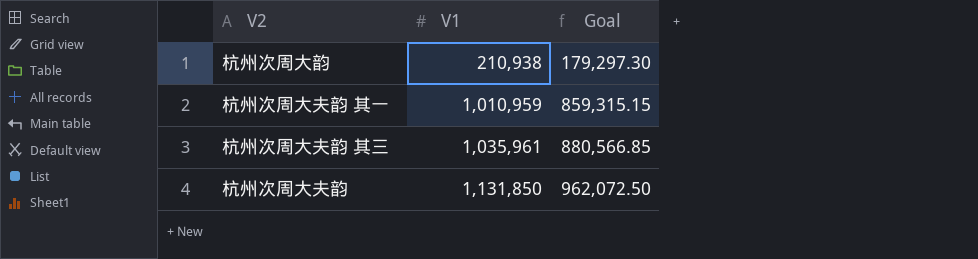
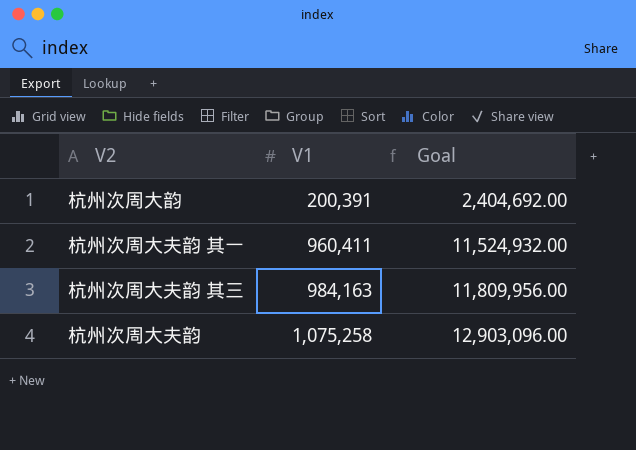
column Goal | formula: [V1] * 0.85 -> [V1] * 12
杭州次周大韵 | V1: 210,938 -> 200,391
杭州次周大夫韵 其一 | V1: 1,010,959 -> 960,411
杭州次周大夫韵 其三 | V1: 1,035,961 -> 984,163
杭州次周大夫韵 | V1: 1,131,850 -> 1,075,258

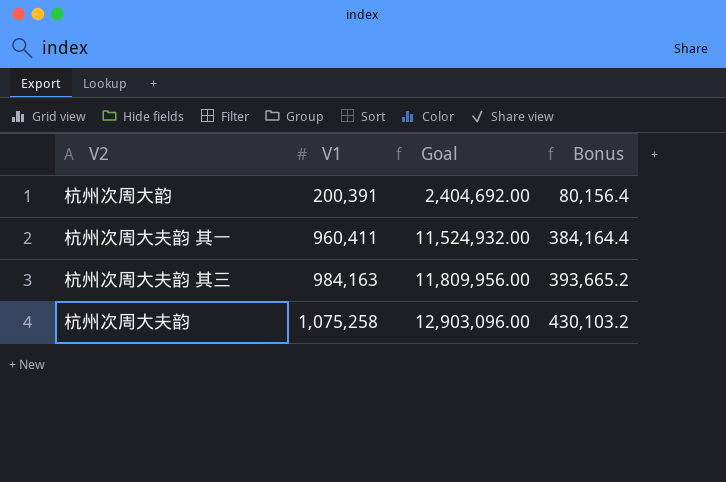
column Bonus | formula: none -> [V1] * 0.4

